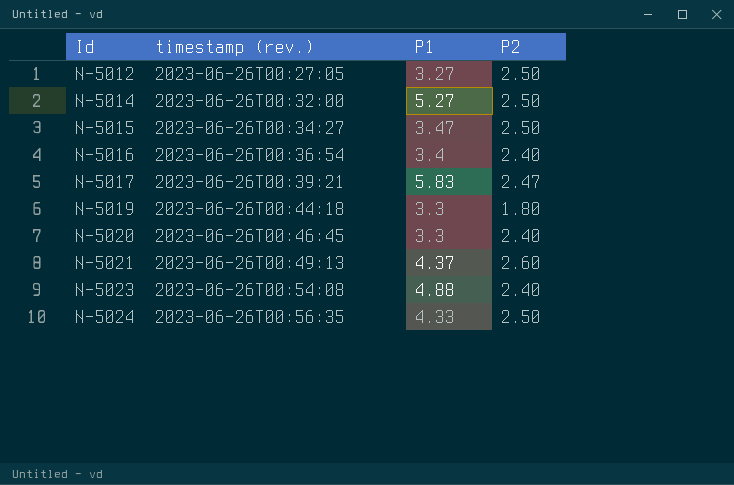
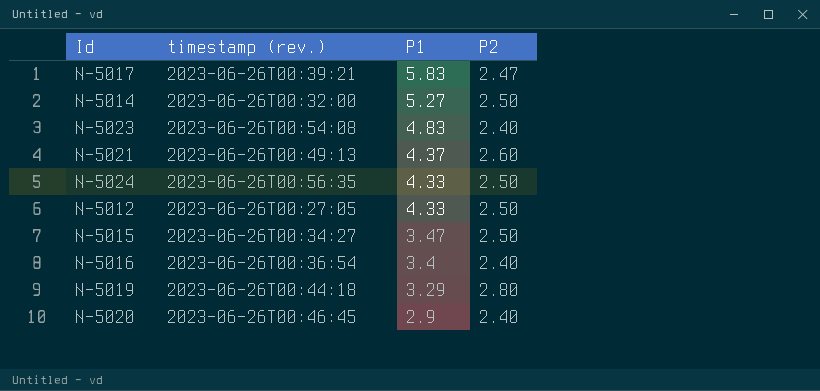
row order: Id ascending -> P1 descending
N-5023 | P1: 4.88 -> 4.83
N-5012 | P1: 3.27 -> 4.33
N-5019 | P1: 3.3 -> 3.29
N-5019 | P2: 1.80 -> 2.80
N-5020 | P1: 3.3 -> 2.9

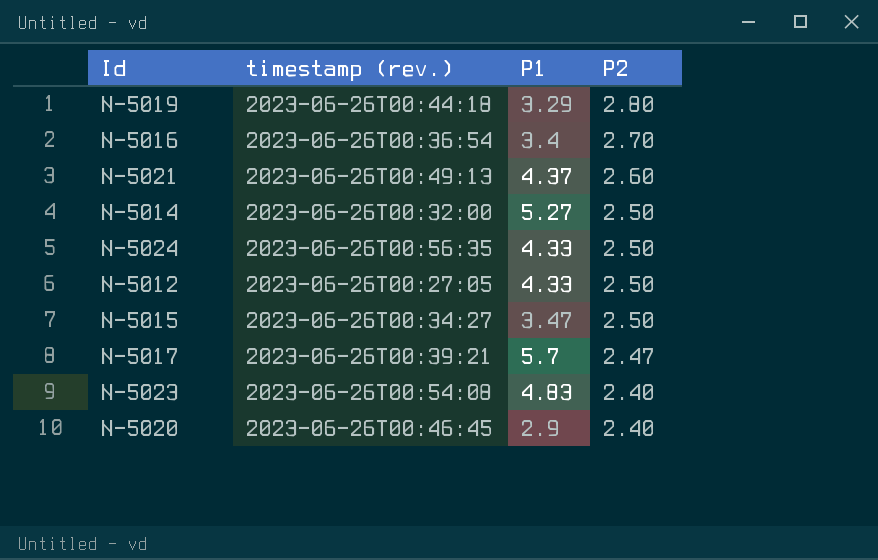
row order: P1 descending -> P2 descending
N-5016 | P2: 2.40 -> 2.70
N-5017 | P1: 5.83 -> 5.7

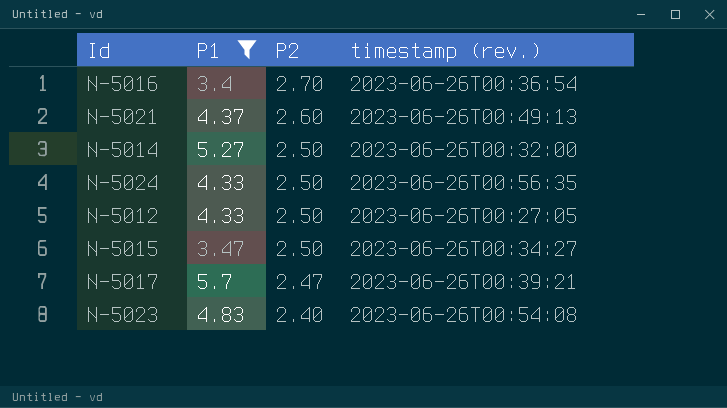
filter: none -> P1 >= 3.4
column timestamp (rev.) | position: 2 -> 4

